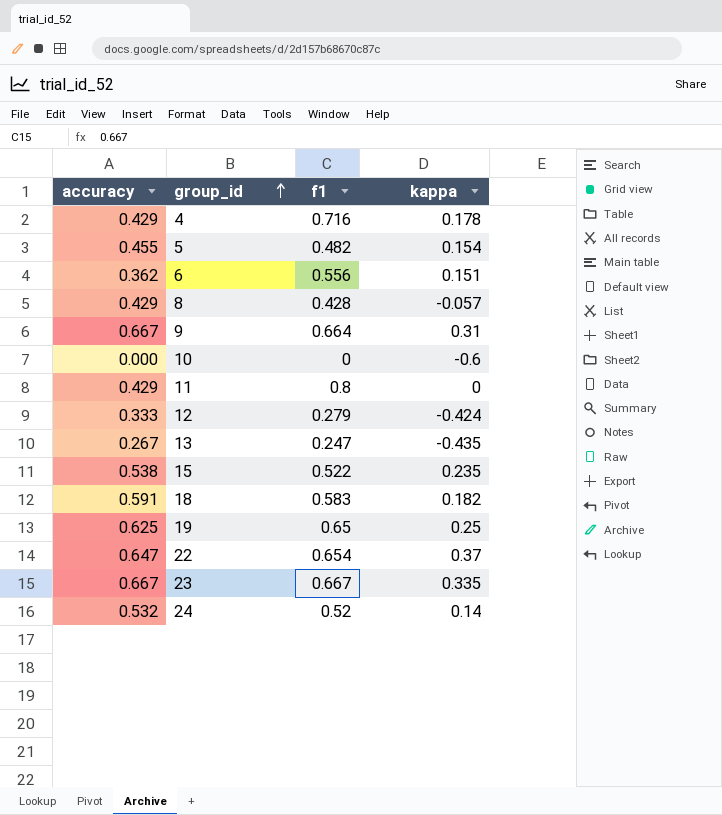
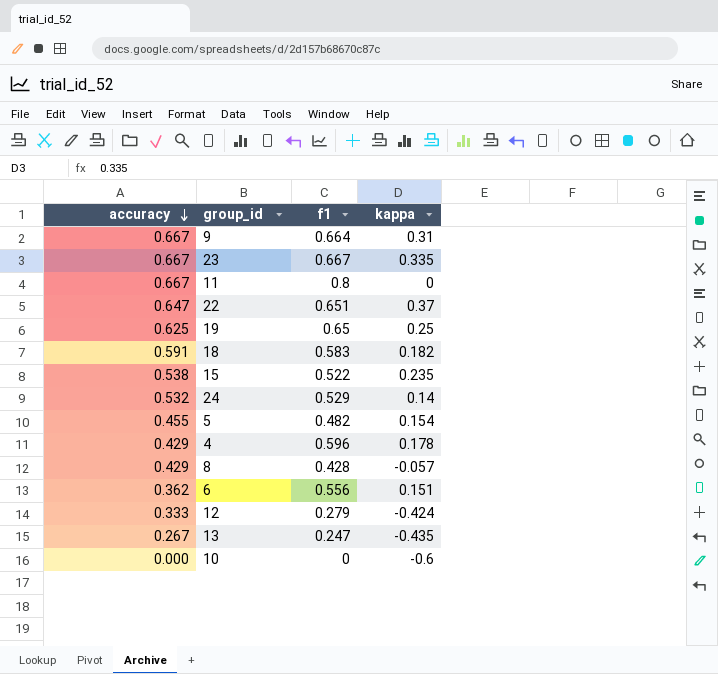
row order: group_id ascending -> accuracy descending
11 | accuracy: 0.429 -> 0.667
22 | f1: 0.654 -> 0.651
24 | f1: 0.52 -> 0.529
4 | f1: 0.716 -> 0.596

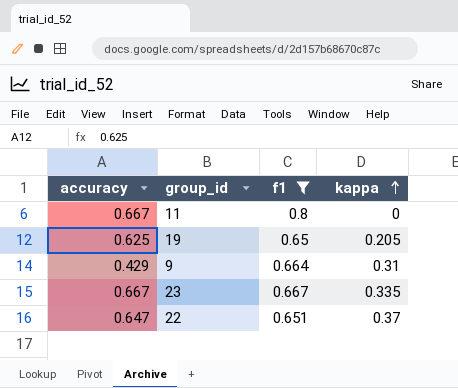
filter: none -> f1 >= 0.65
row order: accuracy descending -> kappa ascending
19 | kappa: 0.25 -> 0.205
9 | accuracy: 0.667 -> 0.429

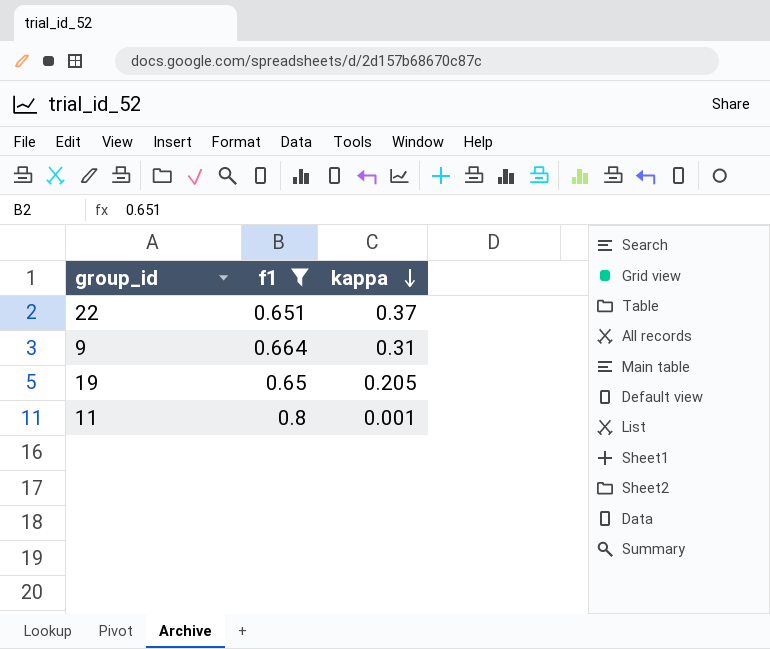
row order: kappa ascending -> kappa descending
column accuracy | position: 1 -> none
row 23: 0.667 | 0.667 | 0.335 -> none
11 | kappa: 0 -> 0.001

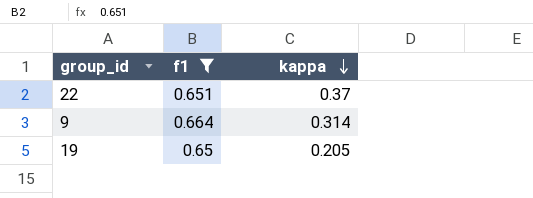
row 11: 0.8 | 0.001 -> none
9 | kappa: 0.31 -> 0.314

